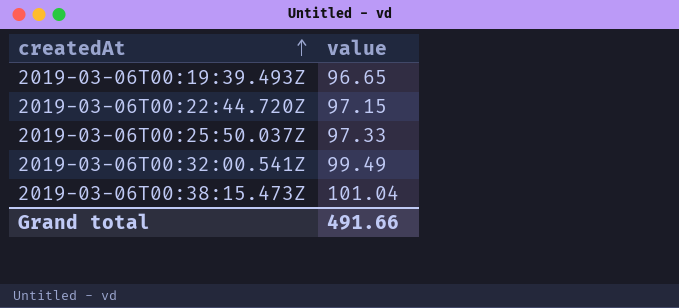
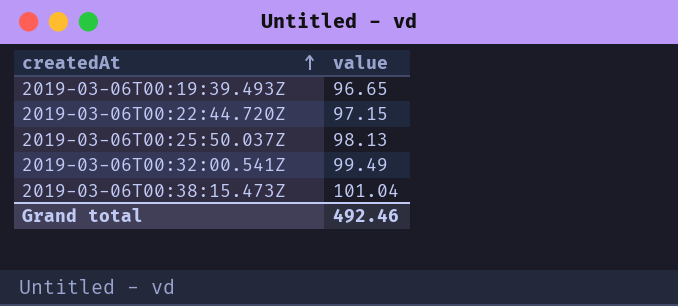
2019-03-06T00:25:50.037Z | value: 97.33 -> 98.13
Grand total | value: 491.66 -> 492.46

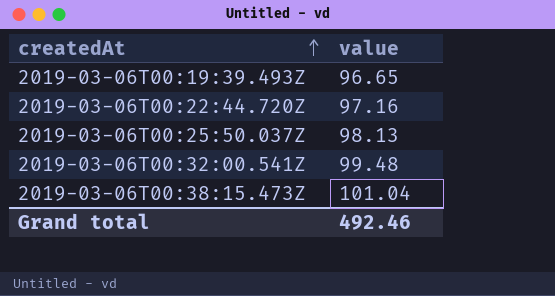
2019-03-06T00:22:44.720Z | value: 97.15 -> 97.16
2019-03-06T00:32:00.541Z | value: 99.49 -> 99.48

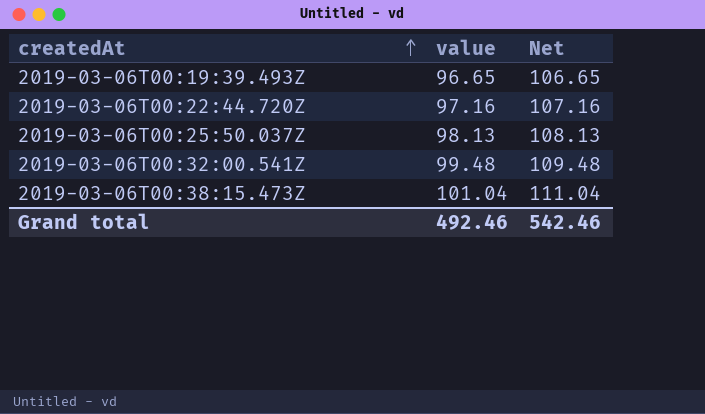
column Net | formula: none -> [value] + 10

